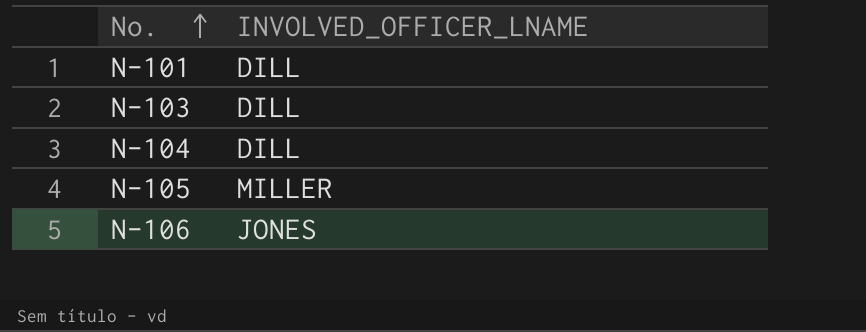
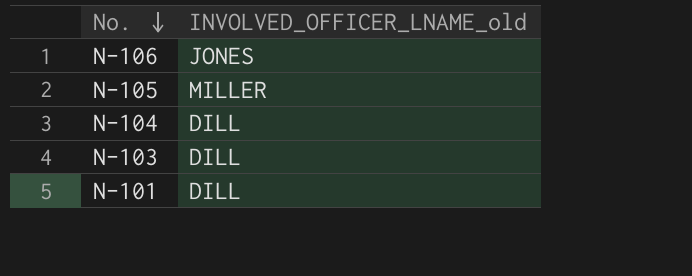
row order: No. ascending -> No. descending
column name: INVOLVED_OFFICER_LNAME -> INVOLVED_OFFICER_LNAME_old

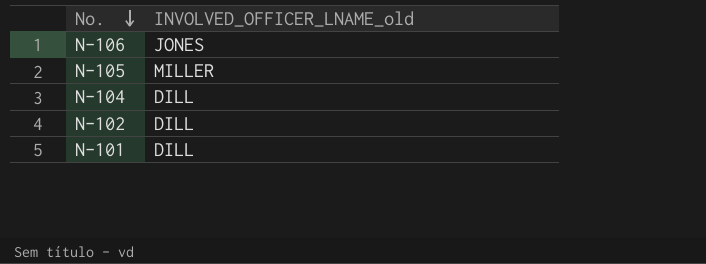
row N-103: DILL -> none
row N-102: none -> DILL

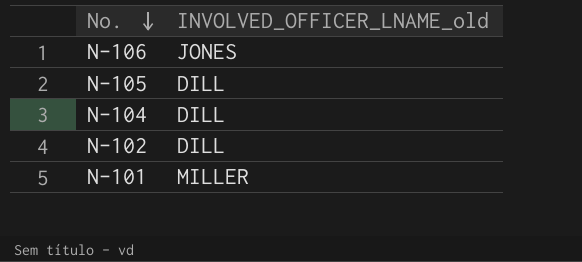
N-105 | INVOLVED_OFFICER_LNAME_old: MILLER -> DILL
N-101 | INVOLVED_OFFICER_LNAME_old: DILL -> MILLER

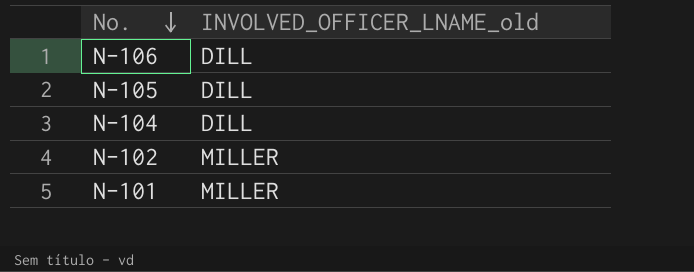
N-106 | INVOLVED_OFFICER_LNAME_old: JONES -> DILL
N-102 | INVOLVED_OFFICER_LNAME_old: DILL -> MILLER

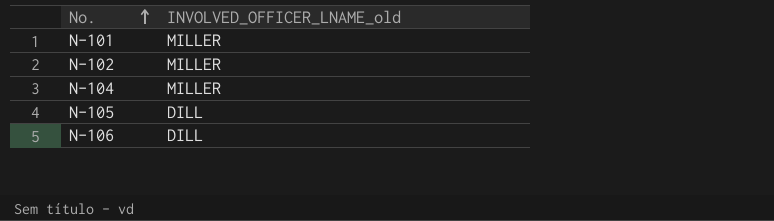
row order: No. descending -> No. ascending
N-104 | INVOLVED_OFFICER_LNAME_old: DILL -> MILLER

